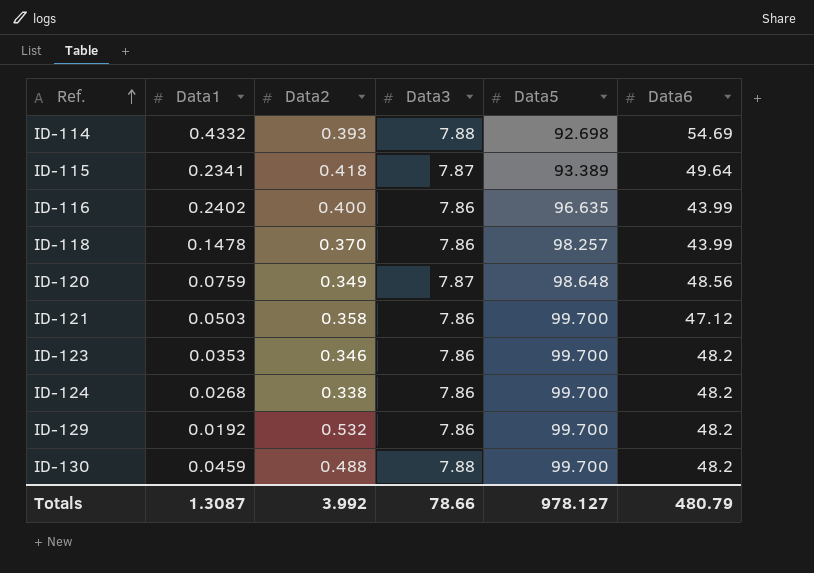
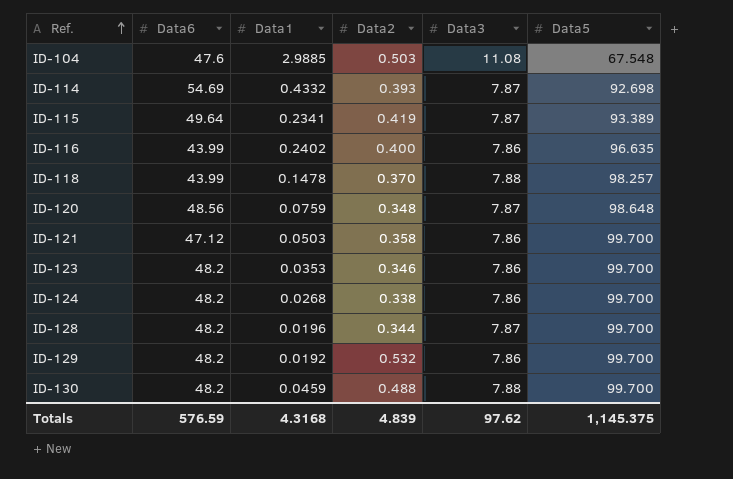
column Data6 | position: 6 -> 2
row ID-104: none -> 47.6 | 2.9885 | 0.503 | 11.08 | 67.548
ID-114 | Data3: 7.88 -> 7.87
ID-115 | Data2: 0.418 -> 0.419
ID-118 | Data3: 7.86 -> 7.88
ID-120 | Data2: 0.349 -> 0.348
row ID-128: none -> 48.2 | 0.0196 | 0.344 | 7.87 | 99.700
Totals | Data6: 480.79 -> 576.59
Totals | Data1: 1.3087 -> 4.3168
Totals | Data2: 3.992 -> 4.839
Totals | Data3: 78.66 -> 97.62
Totals | Data5: 978.127 -> 1,145.375

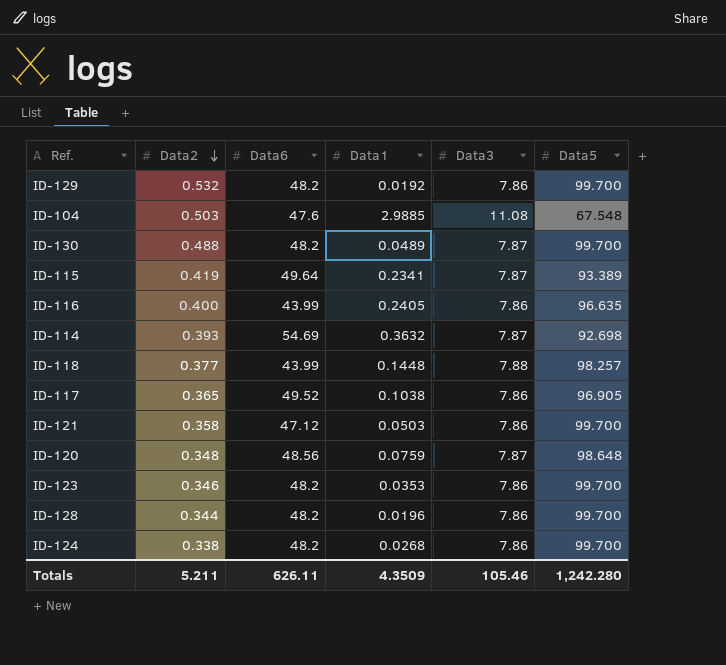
row order: Ref. ascending -> Data2 descending
column Data2 | position: 4 -> 2
ID-130 | Data1: 0.0459 -> 0.0489
ID-130 | Data3: 7.88 -> 7.87
ID-116 | Data1: 0.2402 -> 0.2405
ID-114 | Data1: 0.4332 -> 0.3632
ID-118 | Data2: 0.370 -> 0.377
ID-118 | Data1: 0.1478 -> 0.1448
row ID-117: none -> 0.365 | 49.52 | 0.1038 | 7.86 | 96.905
ID-128 | Data3: 7.87 -> 7.86
Totals | Data2: 4.839 -> 5.211
Totals | Data6: 576.59 -> 626.11
Totals | Data1: 4.3168 -> 4.3509
Totals | Data3: 97.62 -> 105.46
Totals | Data5: 1,145.375 -> 1,242.280

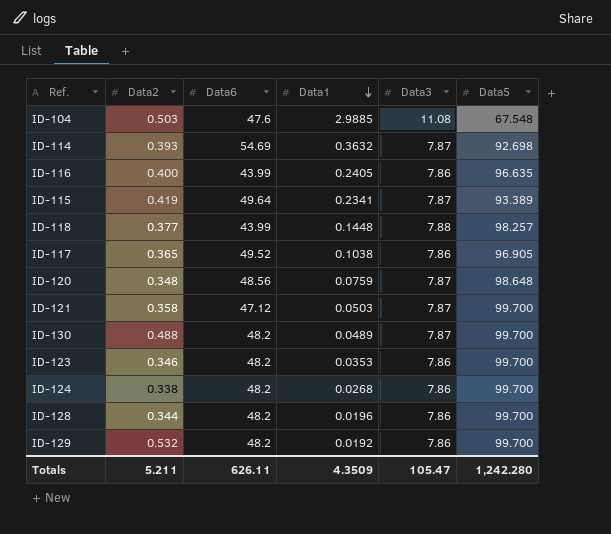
row order: Data2 descending -> Data1 descending
ID-121 | Data3: 7.86 -> 7.87
Totals | Data3: 105.46 -> 105.47

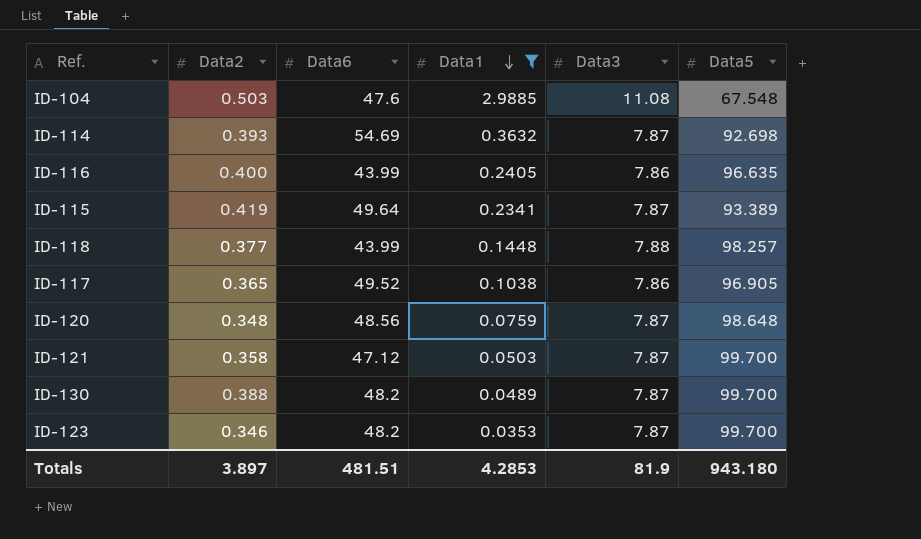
filter: none -> Data1 >= 0.0353
ID-130 | Data2: 0.488 -> 0.388
ID-123 | Data3: 7.86 -> 7.87
Totals | Data2: 5.211 -> 3.897
Totals | Data6: 626.11 -> 481.51
Totals | Data1: 4.3509 -> 4.2853
Totals | Data3: 105.47 -> 81.9
Totals | Data5: 1,242.280 -> 943.180

